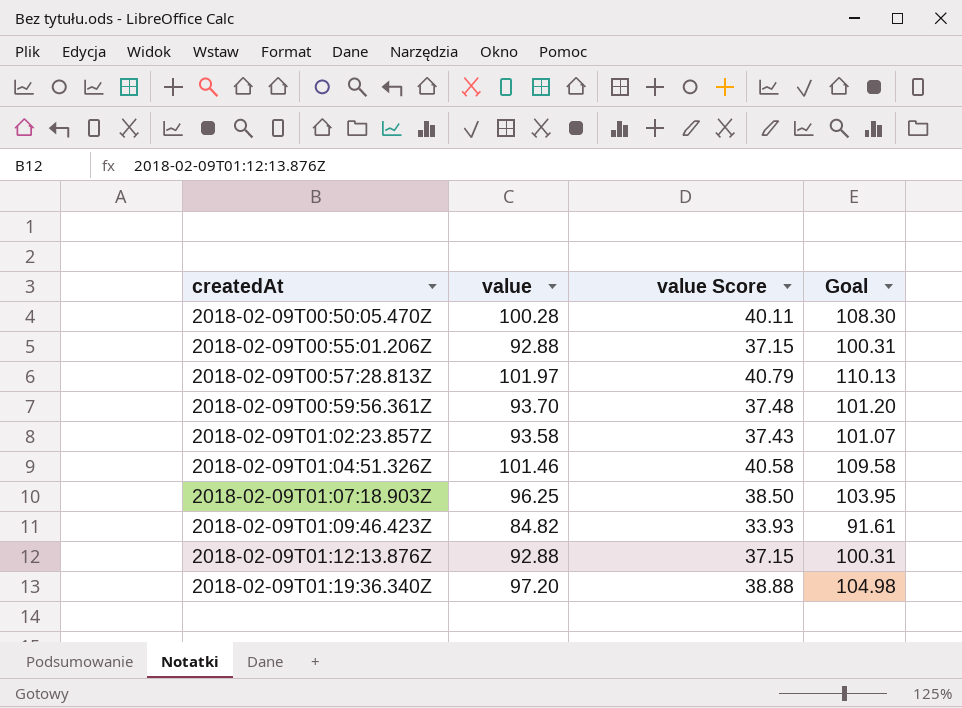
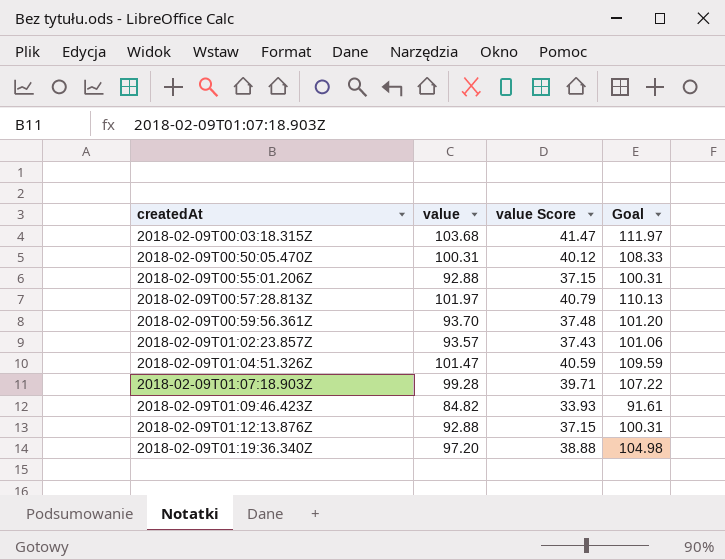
row 2018-02-09T00:03:18.315Z: none -> 103.68 | 41.47 | 111.97
2018-02-09T00:50:05.470Z | value: 100.28 -> 100.31
2018-02-09T00:50:05.470Z | value Score: 40.11 -> 40.12
2018-02-09T00:50:05.470Z | Goal: 108.30 -> 108.33
2018-02-09T01:02:23.857Z | value: 93.58 -> 93.57
2018-02-09T01:02:23.857Z | Goal: 101.07 -> 101.06
2018-02-09T01:04:51.326Z | value: 101.46 -> 101.47
2018-02-09T01:04:51.326Z | value Score: 40.58 -> 40.59
2018-02-09T01:04:51.326Z | Goal: 109.58 -> 109.59
2018-02-09T01:07:18.903Z | value: 96.25 -> 99.28
2018-02-09T01:07:18.903Z | value Score: 38.50 -> 39.71
2018-02-09T01:07:18.903Z | Goal: 103.95 -> 107.22

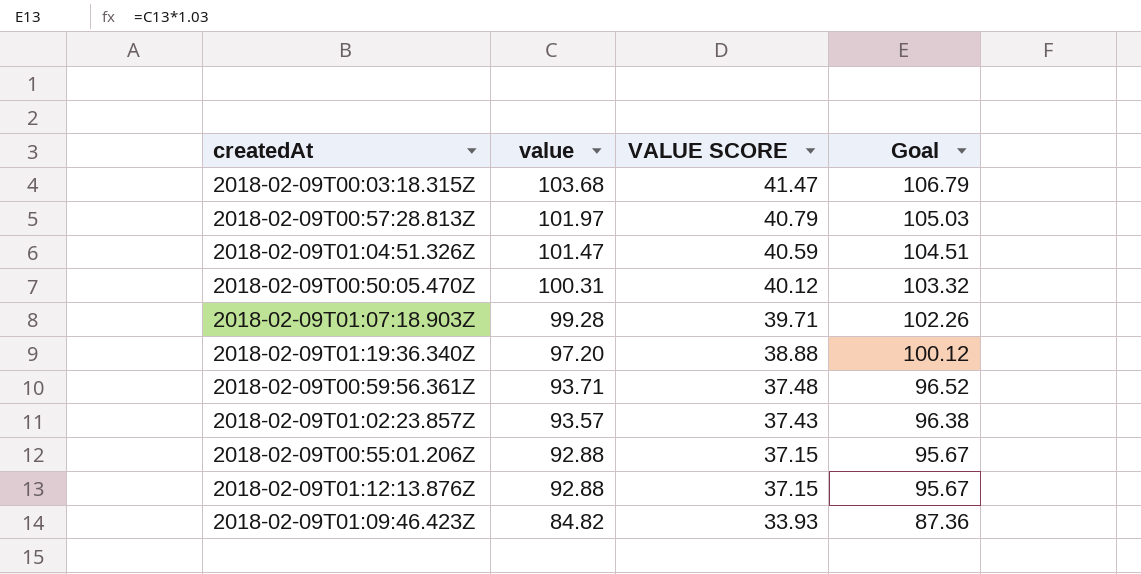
row order: createdAt ascending -> value descending
column name: value Score -> VALUE SCORE
column Goal | formula: [value] * 1.08 -> [value] * 1.03
2018-02-09T00:59:56.361Z | value: 93.70 -> 93.71

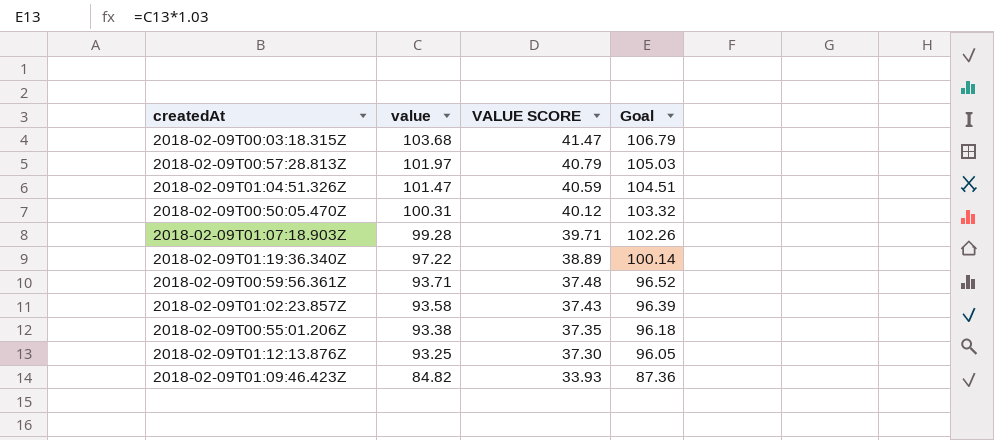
2018-02-09T01:19:36.340Z | value: 97.20 -> 97.22
2018-02-09T01:19:36.340Z | VALUE SCORE: 38.88 -> 38.89
2018-02-09T01:19:36.340Z | Goal: 100.12 -> 100.14
2018-02-09T01:02:23.857Z | value: 93.57 -> 93.58
2018-02-09T01:02:23.857Z | Goal: 96.38 -> 96.39
2018-02-09T00:55:01.206Z | value: 92.88 -> 93.38
2018-02-09T00:55:01.206Z | VALUE SCORE: 37.15 -> 37.35
2018-02-09T00:55:01.206Z | Goal: 95.67 -> 96.18
2018-02-09T01:12:13.876Z | value: 92.88 -> 93.25
2018-02-09T01:12:13.876Z | VALUE SCORE: 37.15 -> 37.30
2018-02-09T01:12:13.876Z | Goal: 95.67 -> 96.05

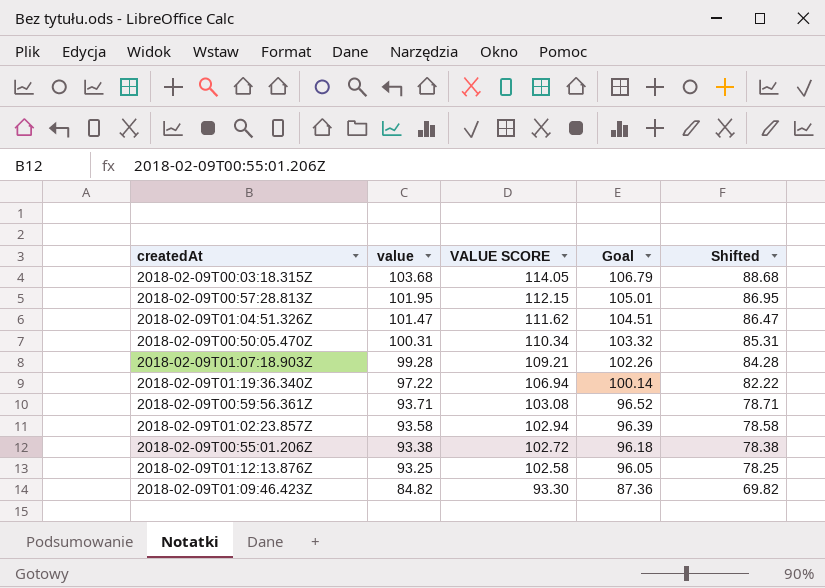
column VALUE SCORE | formula: [value] * 0.4 -> [value] * 1.1
column Shifted | formula: none -> [value] - 15
2018-02-09T00:57:28.813Z | value: 101.97 -> 101.95
2018-02-09T00:57:28.813Z | Goal: 105.03 -> 105.01

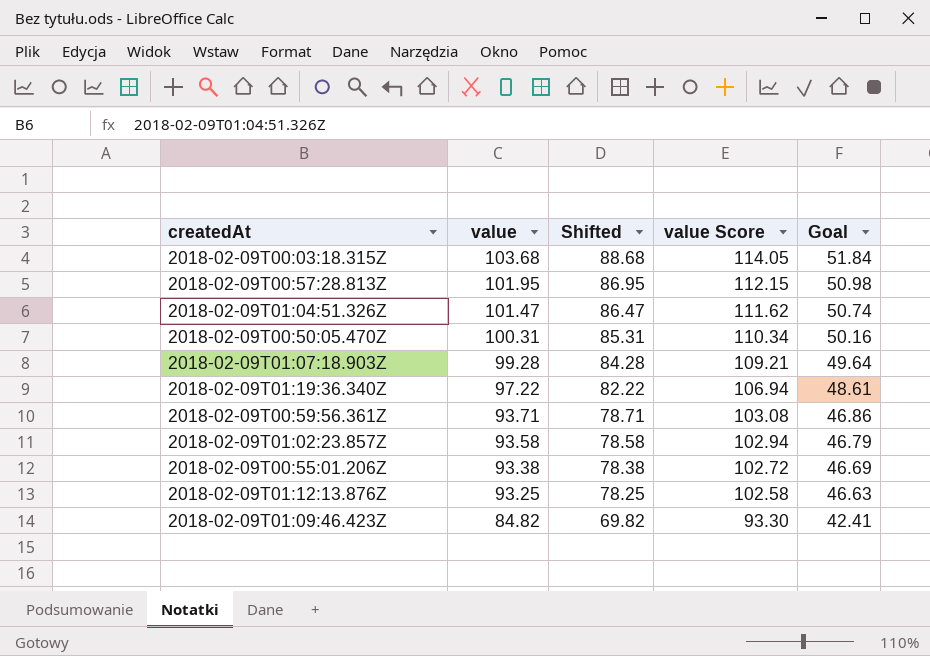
column Shifted | position: 5 -> 3
column name: VALUE SCORE -> value Score
column Goal | formula: [value] * 1.03 -> [value] * 0.5

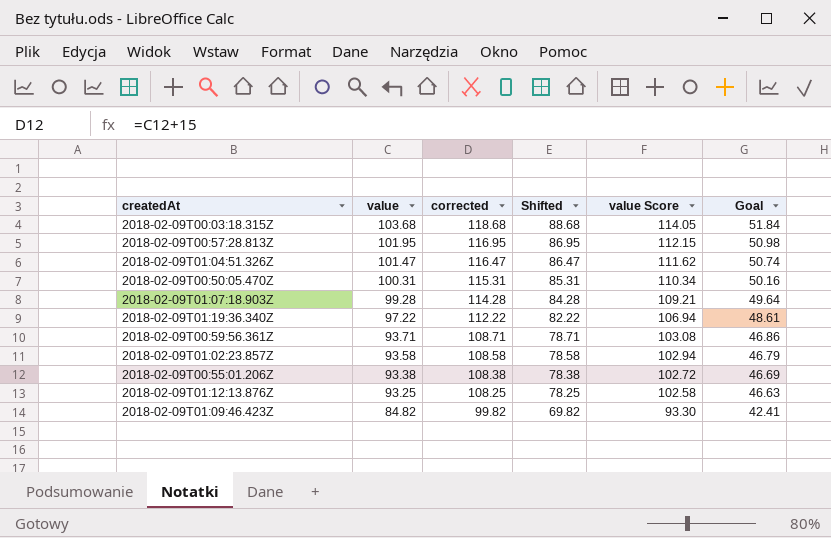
column corrected | formula: none -> [value] + 15

